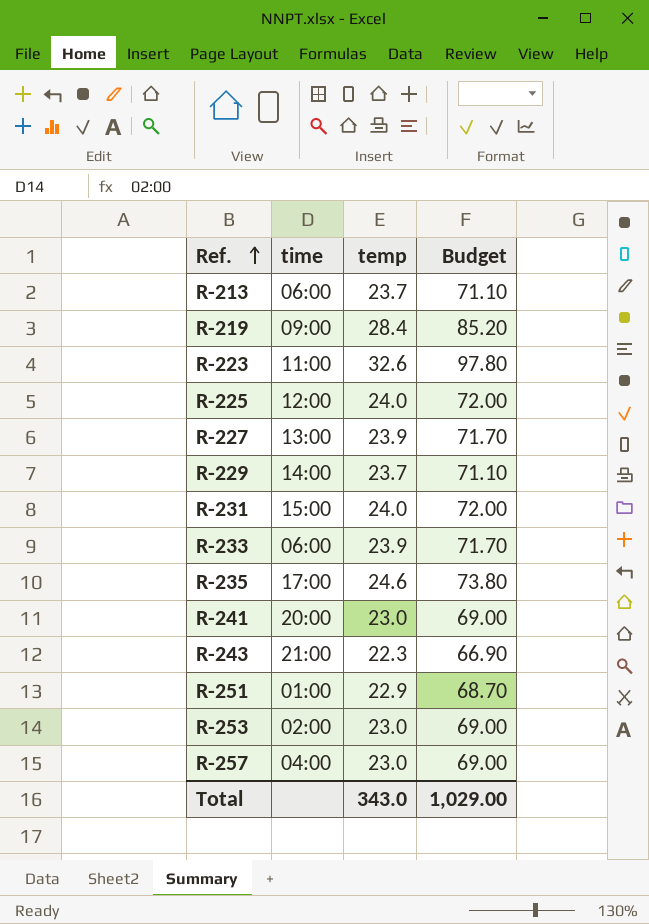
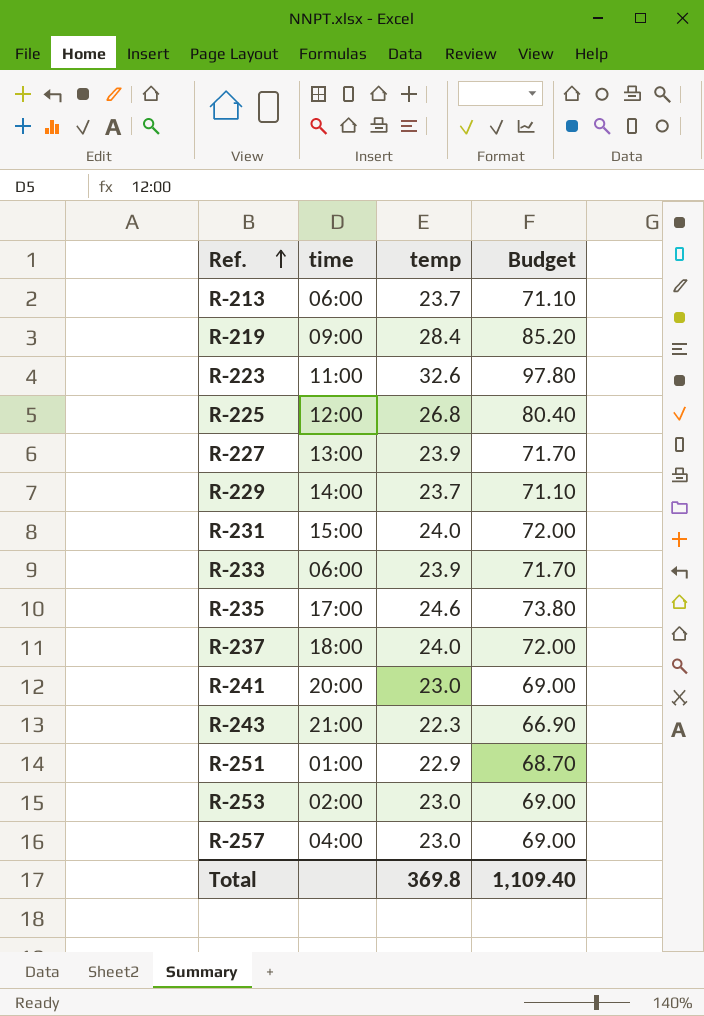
R-225 | temp: 24.0 -> 26.8
R-225 | Budget: 72.00 -> 80.40
row R-237: none -> 18:00 | 24.0 | 72.00
Total | temp: 343.0 -> 369.8
Total | Budget: 1,029.00 -> 1,109.40

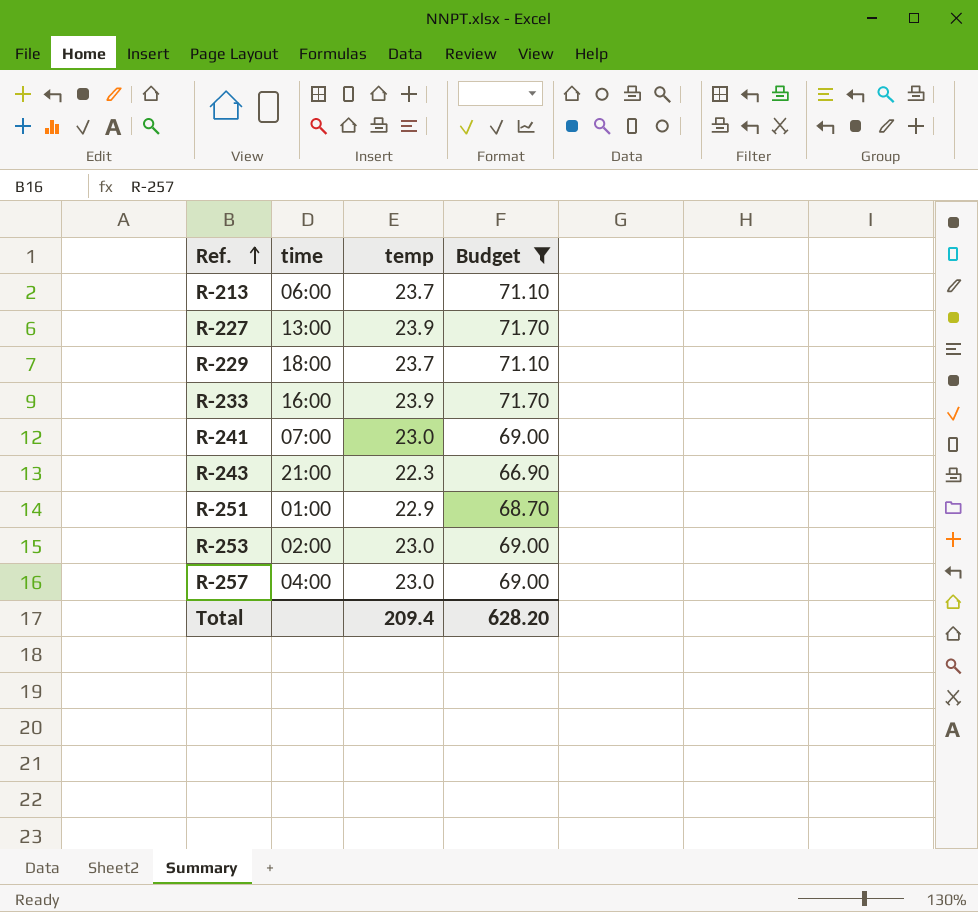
filter: none -> Budget <= 71.70
R-229 | time: 14:00 -> 18:00
R-233 | time: 06:00 -> 16:00
R-241 | time: 20:00 -> 07:00
Total | temp: 369.8 -> 209.4
Total | Budget: 1,109.40 -> 628.20

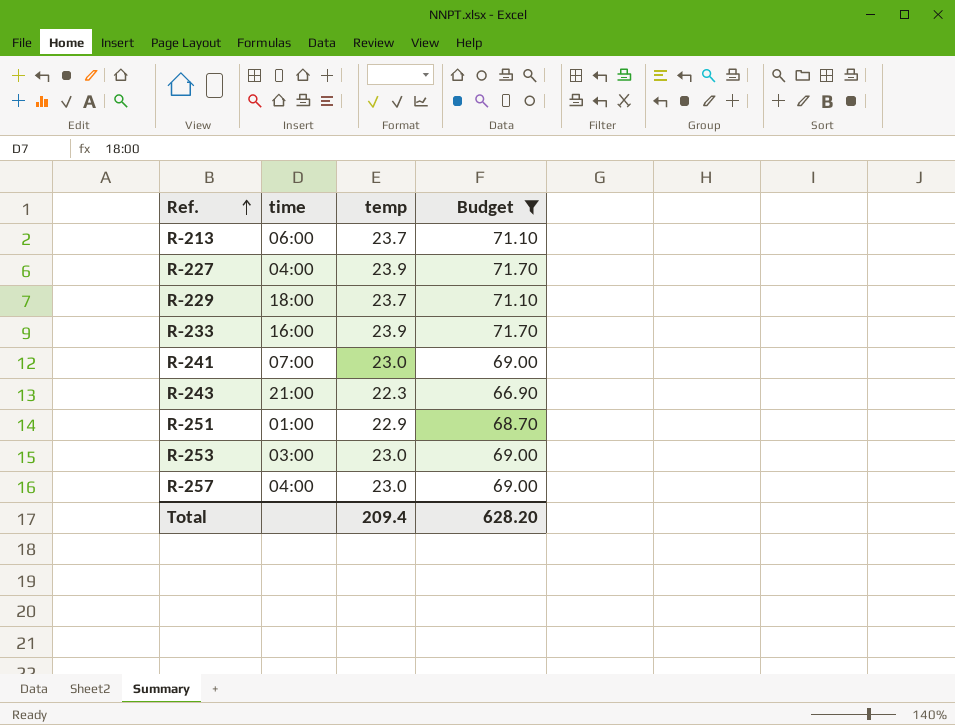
R-227 | time: 13:00 -> 04:00
R-253 | time: 02:00 -> 03:00

